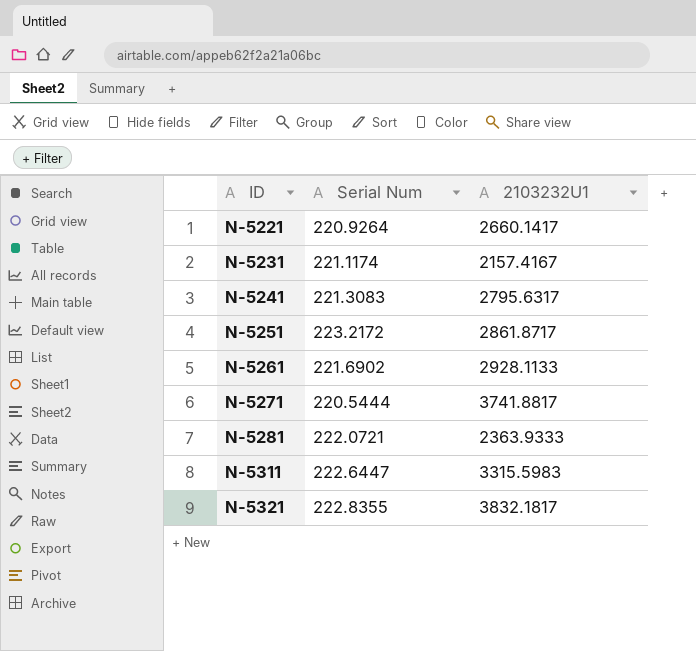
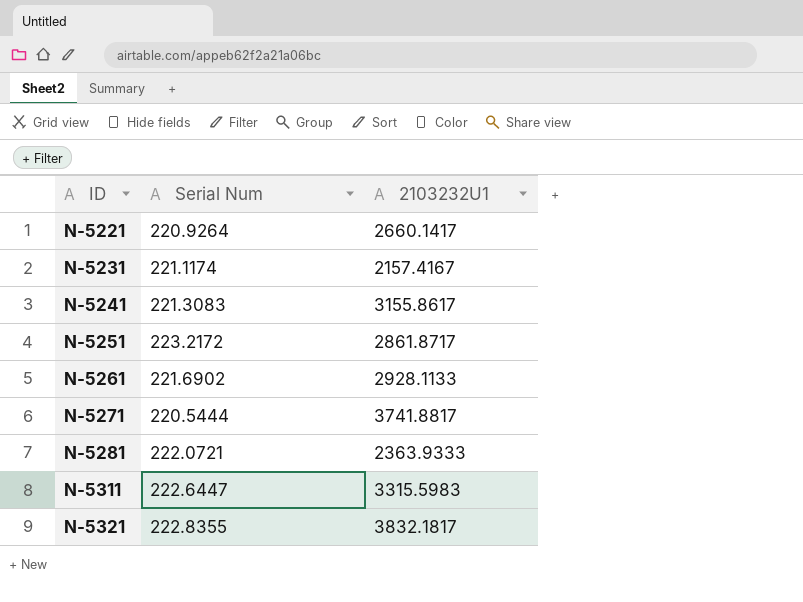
N-5241 | 2103232U1: 2795.6317 -> 3155.8617

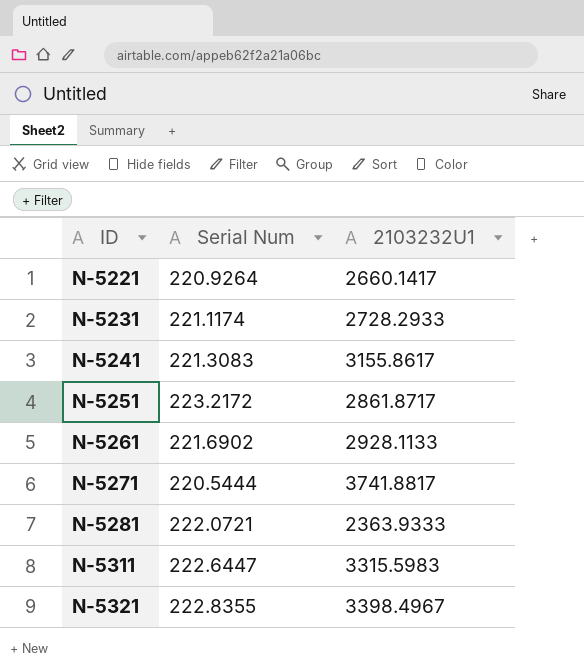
N-5231 | 2103232U1: 2157.4167 -> 2728.2933
N-5321 | 2103232U1: 3832.1817 -> 3398.4967

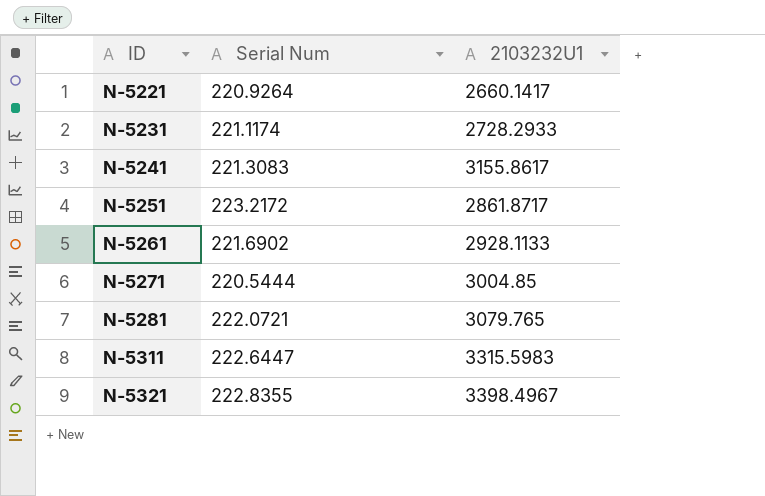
N-5271 | 2103232U1: 3741.8817 -> 3004.85
N-5281 | 2103232U1: 2363.9333 -> 3079.765

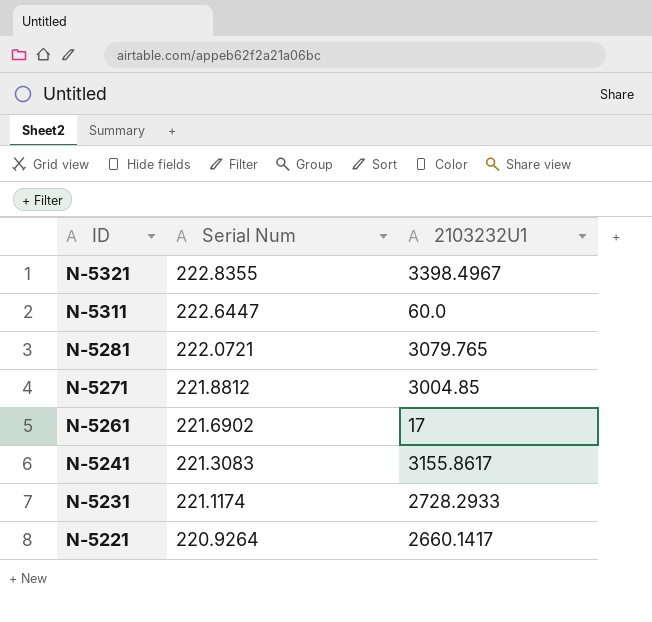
row order: ID ascending -> ID descending
row N-5251: 223.2172 | 2861.8717 -> none
N-5311 | 2103232U1: 3315.5983 -> 60.0
N-5271 | Serial Num: 220.5444 -> 221.8812
N-5261 | 2103232U1: 2928.1133 -> 17

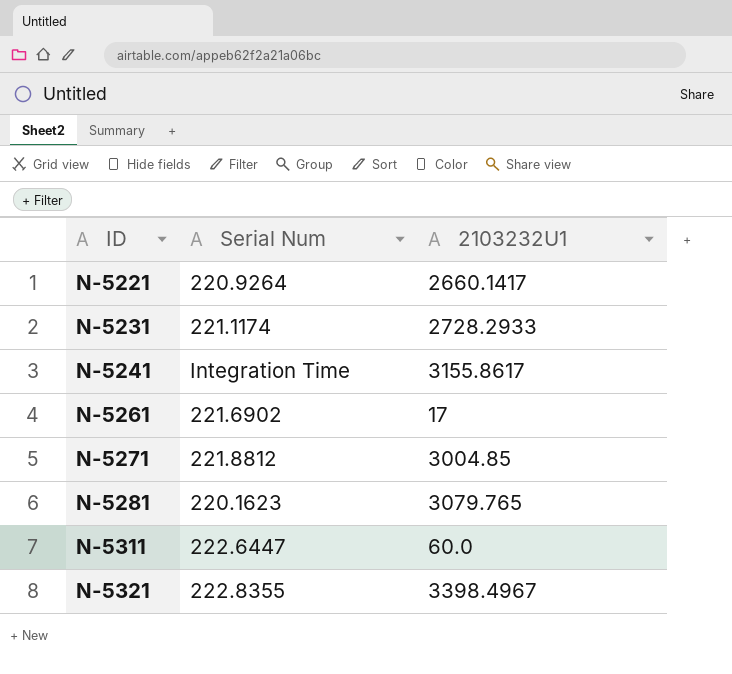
row order: ID descending -> ID ascending
N-5241 | Serial Num: 221.3083 -> Integration Time
N-5281 | Serial Num: 222.0721 -> 220.1623

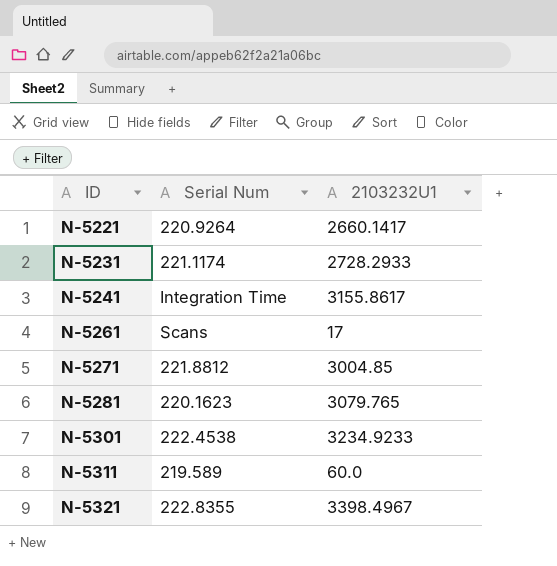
N-5261 | Serial Num: 221.6902 -> Scans
row N-5301: none -> 222.4538 | 3234.9233
N-5311 | Serial Num: 222.6447 -> 219.589

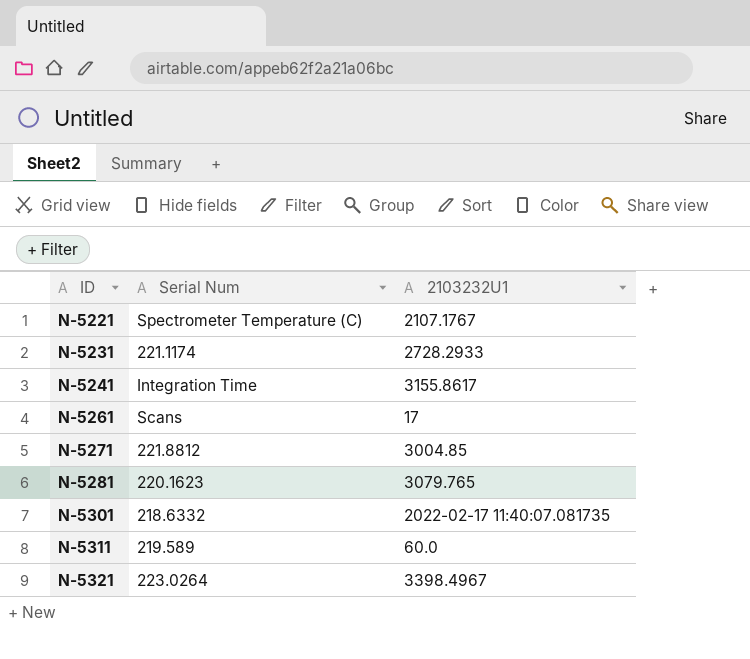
N-5221 | Serial Num: 220.9264 -> Spectrometer Temperature (C)
N-5221 | 2103232U1: 2660.1417 -> 2107.1767
N-5301 | Serial Num: 222.4538 -> 218.6332
N-5301 | 2103232U1: 3234.9233 -> 2022-02-17 11:40:07.081735
N-5321 | Serial Num: 222.8355 -> 223.0264

